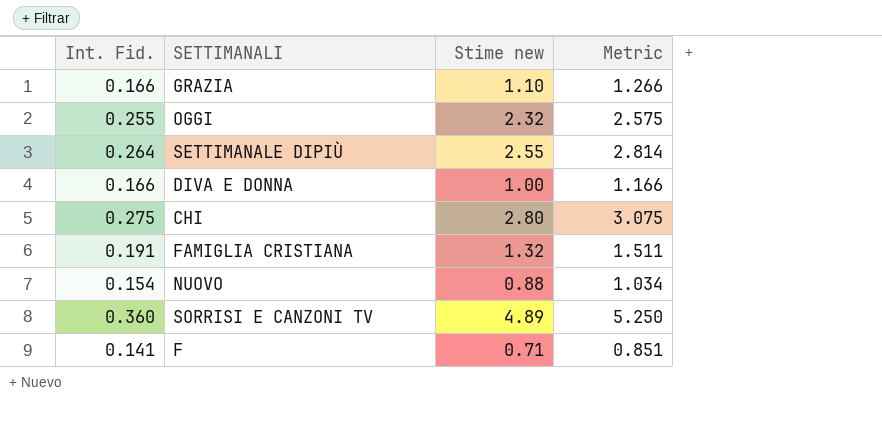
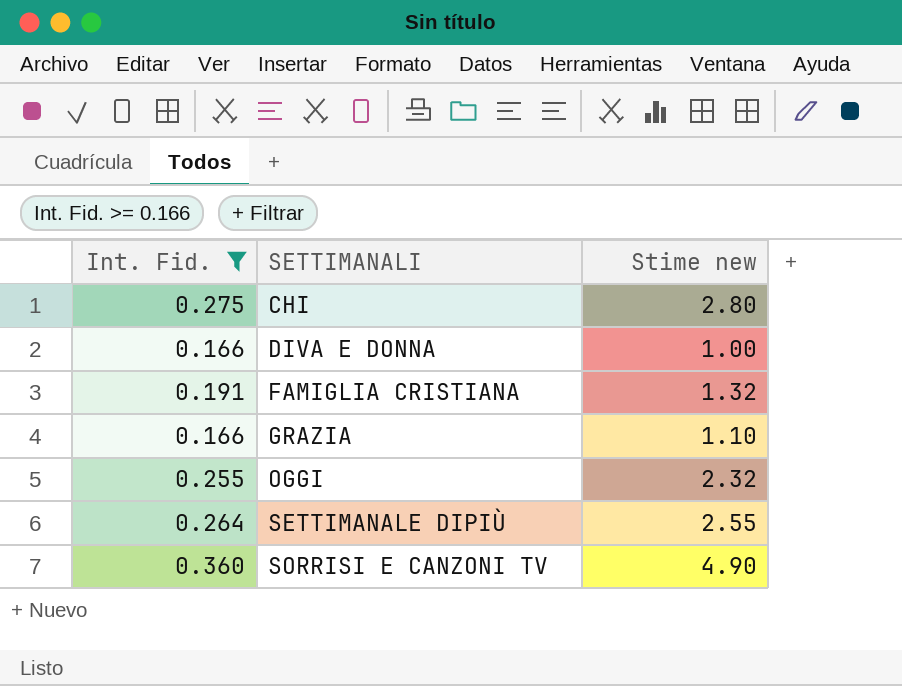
filter: none -> Int. Fid. >= 0.166
row order: none -> SETTIMANALI ascending
column Metric | formula: [Int. Fid.] + [Stime new] -> none
SORRISI E CANZONI TV | Stime new: 4.89 -> 4.90

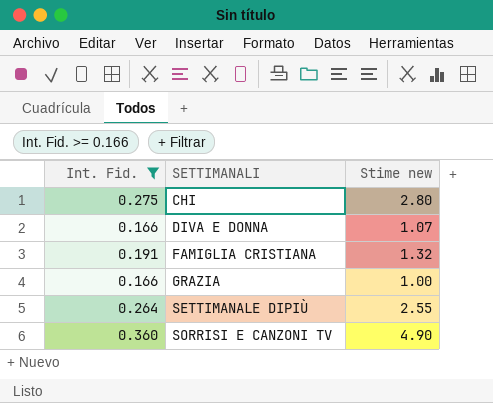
row OGGI: 0.255 | 2.32 -> none
DIVA E DONNA | Stime new: 1.00 -> 1.07
GRAZIA | Stime new: 1.10 -> 1.00

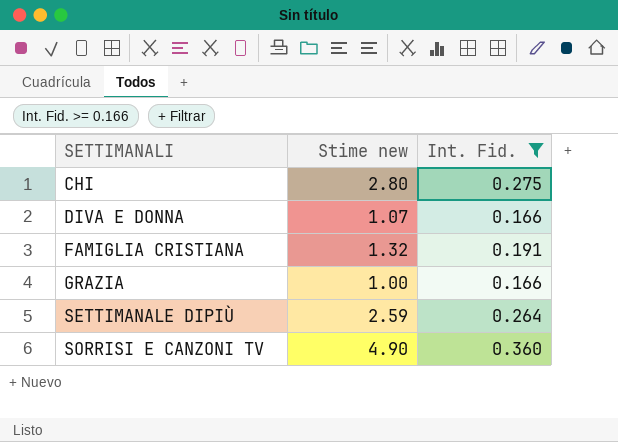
column Int. Fid. | position: 1 -> 3
SETTIMANALE DIPIÙ | Stime new: 2.55 -> 2.59

